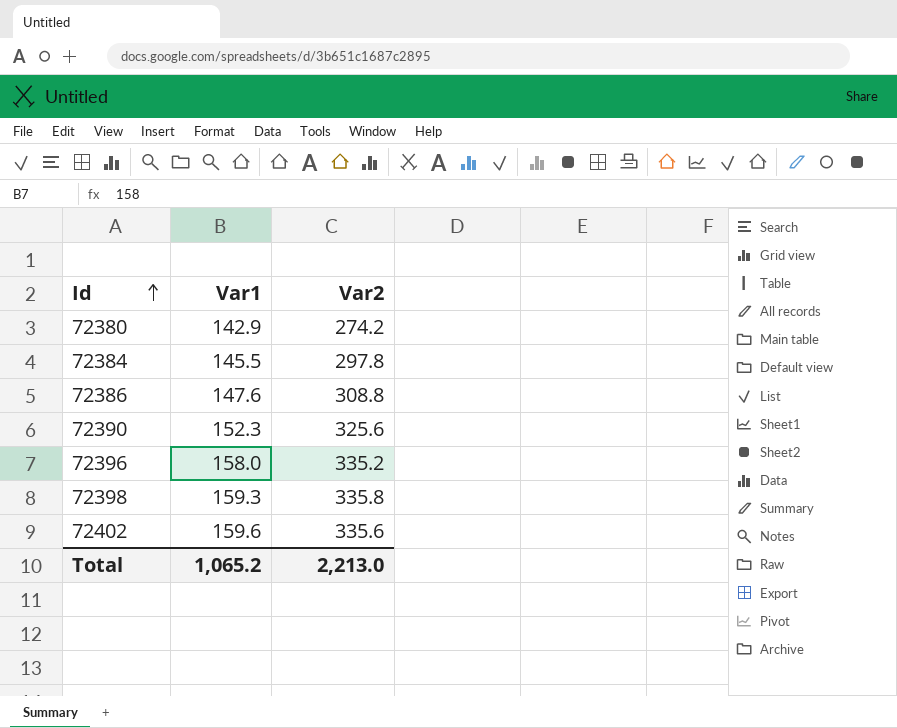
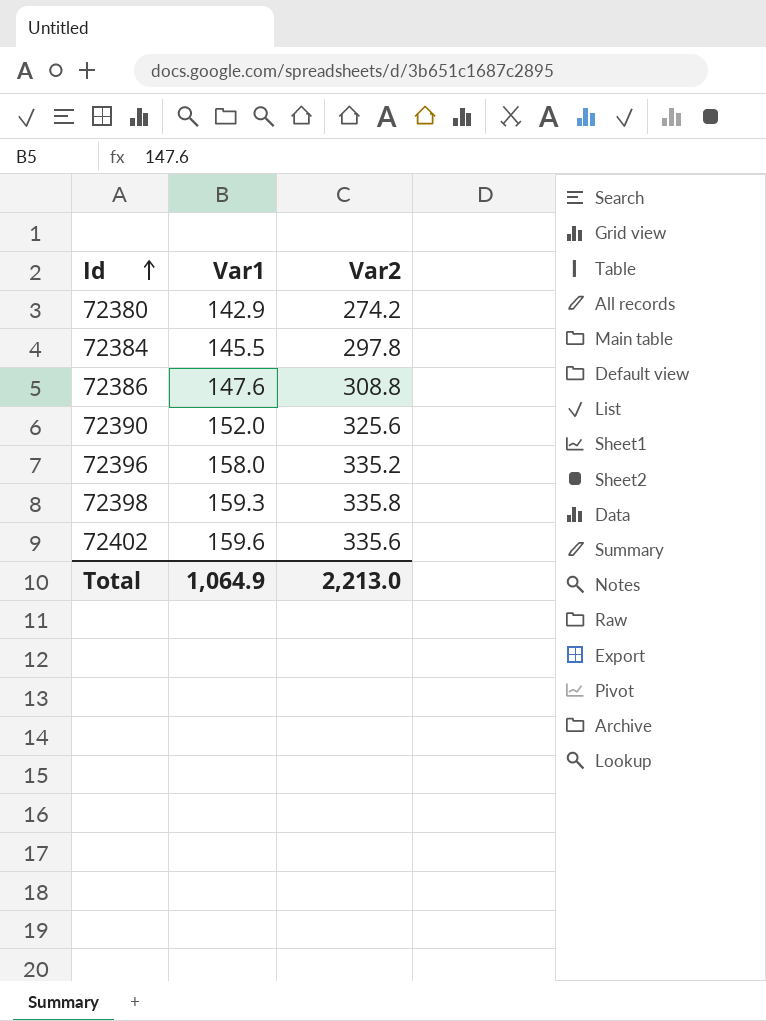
72390 | Var1: 152.3 -> 152.0
Total | Var1: 1,065.2 -> 1,064.9

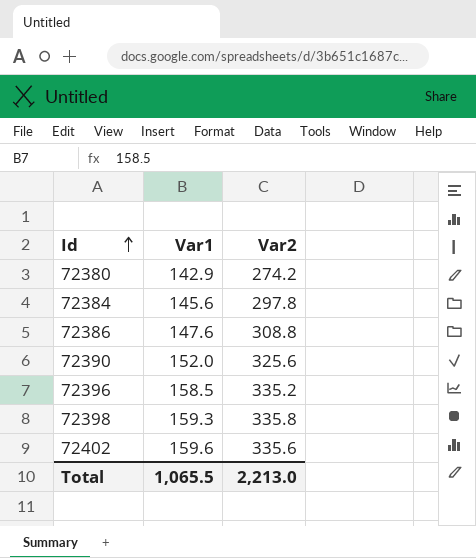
72384 | Var1: 145.5 -> 145.6
72396 | Var1: 158.0 -> 158.5
Total | Var1: 1,064.9 -> 1,065.5

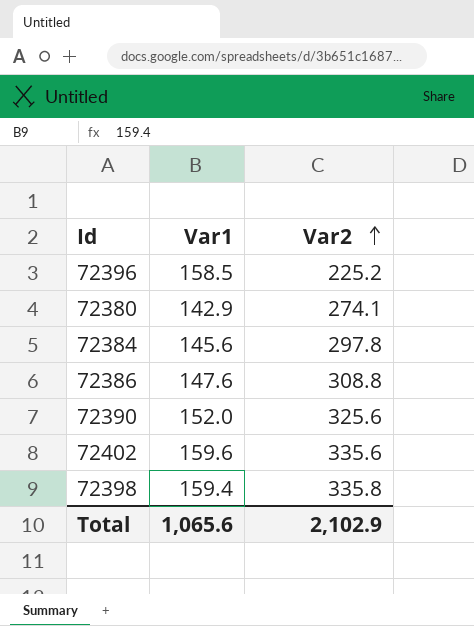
row order: Id ascending -> Var2 ascending
72396 | Var2: 335.2 -> 225.2
72380 | Var2: 274.2 -> 274.1
72398 | Var1: 159.3 -> 159.4
Total | Var1: 1,065.5 -> 1,065.6
Total | Var2: 2,213.0 -> 2,102.9

